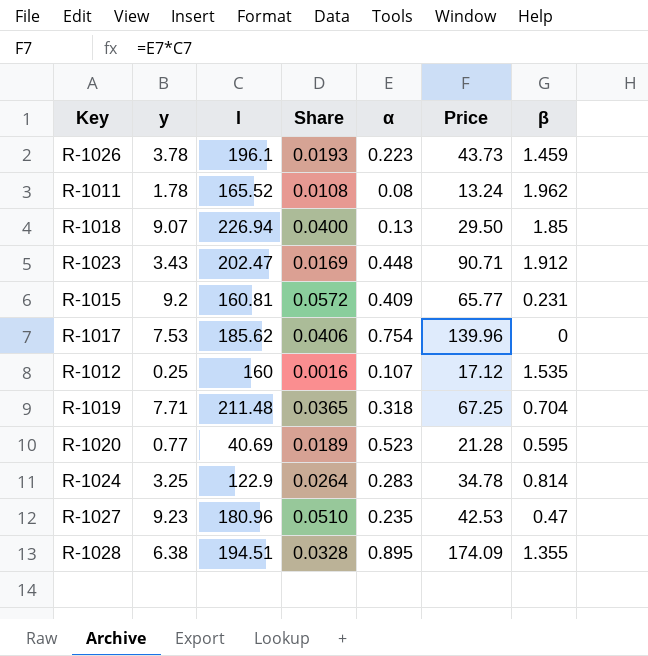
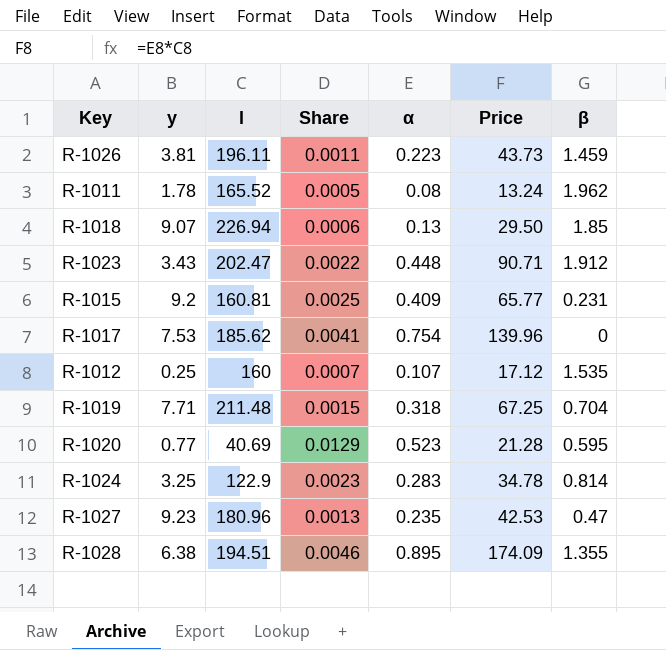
column Share | formula: [y] / [l] -> [α] / [l]
R-1026 | y: 3.78 -> 3.81
R-1026 | l: 196.1 -> 196.11

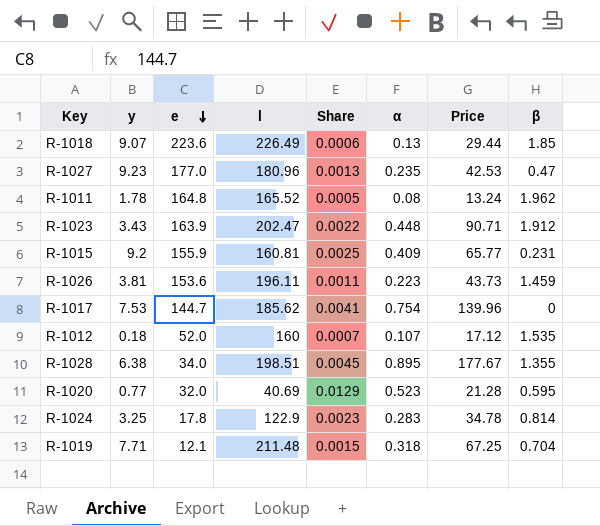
row order: none -> e descending
column e | position: none -> 3
R-1018 | l: 226.94 -> 226.49
R-1018 | Price: 29.50 -> 29.44
R-1012 | y: 0.25 -> 0.18
R-1028 | l: 194.51 -> 198.51
R-1028 | Share: 0.0046 -> 0.0045
R-1028 | Price: 174.09 -> 177.67

